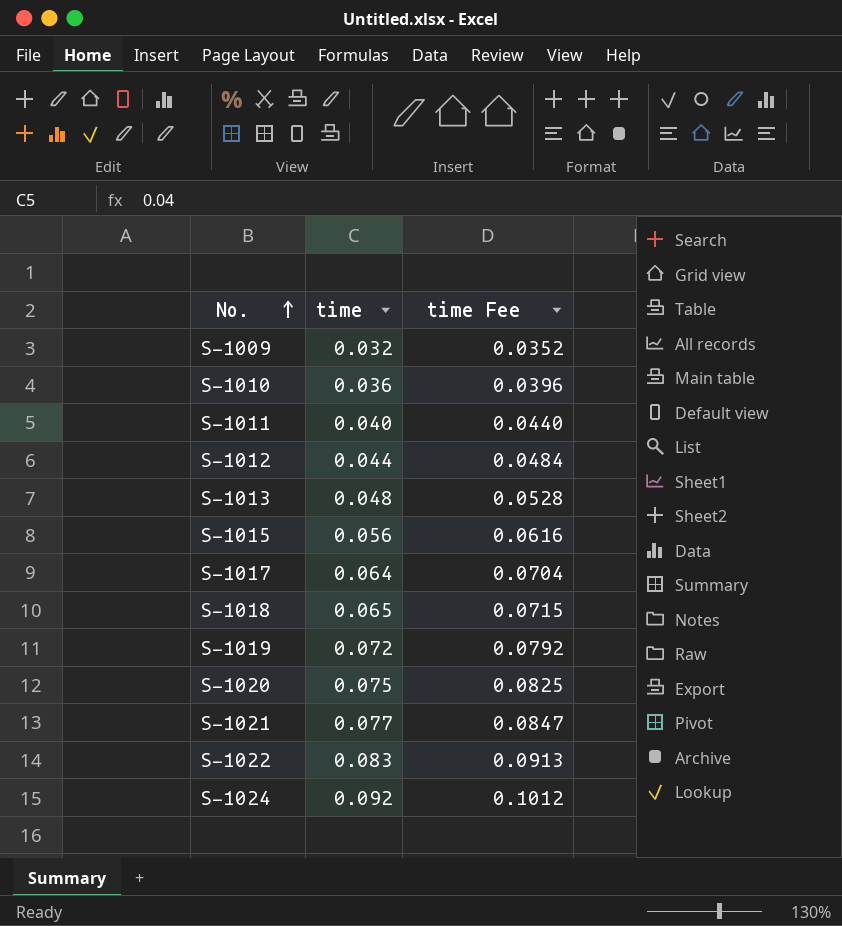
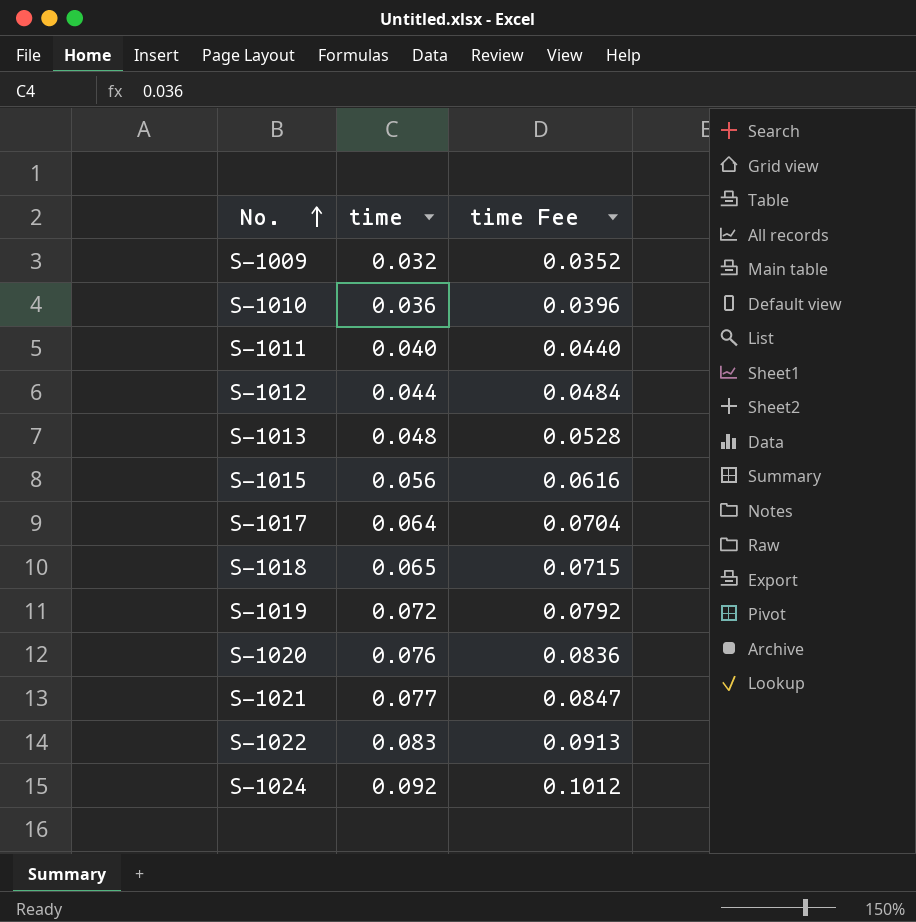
S-1020 | time: 0.075 -> 0.076
S-1020 | time Fee: 0.0825 -> 0.0836

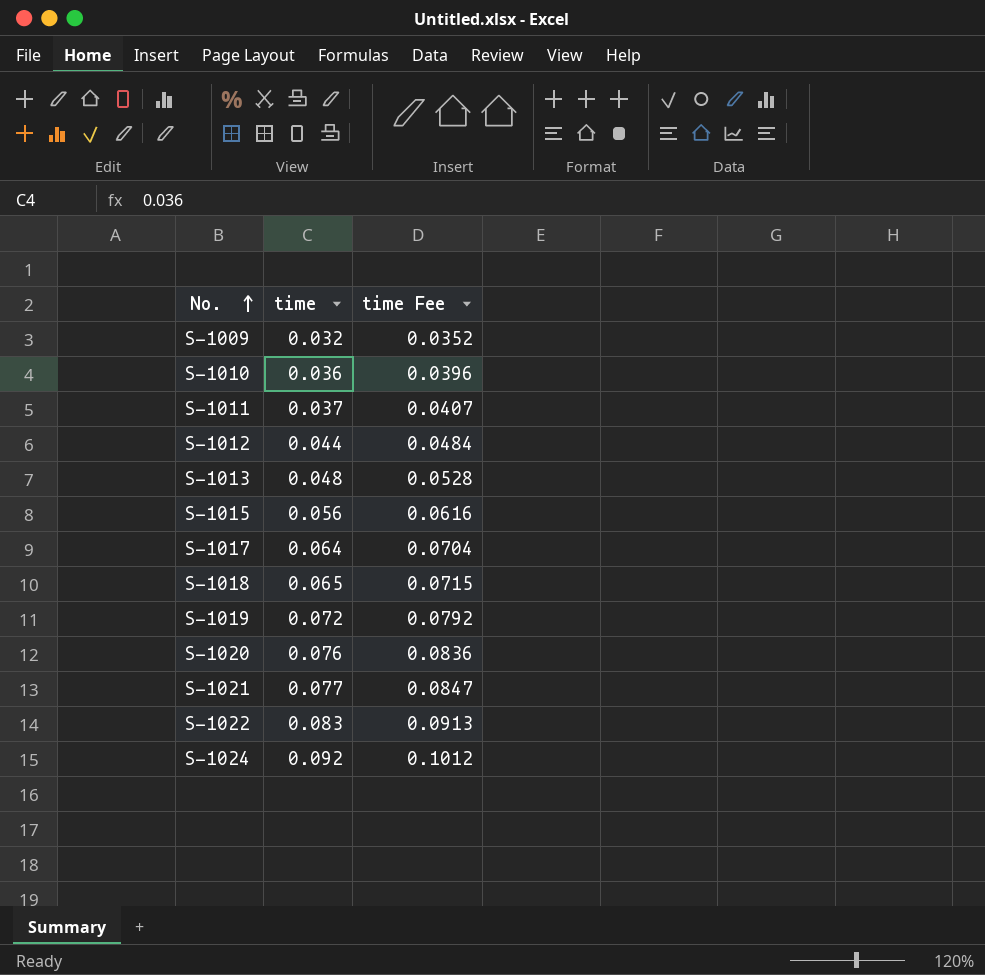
S-1011 | time: 0.040 -> 0.037
S-1011 | time Fee: 0.0440 -> 0.0407

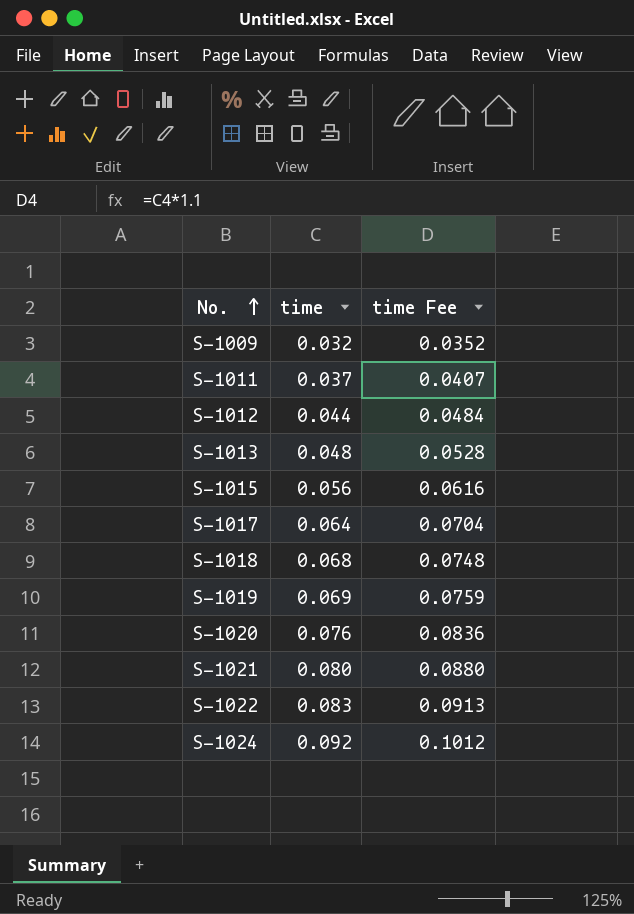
row S-1010: 0.036 | 0.0396 -> none
S-1018 | time: 0.065 -> 0.068
S-1018 | time Fee: 0.0715 -> 0.0748
S-1019 | time: 0.072 -> 0.069
S-1019 | time Fee: 0.0792 -> 0.0759
S-1021 | time: 0.077 -> 0.080
S-1021 | time Fee: 0.0847 -> 0.0880

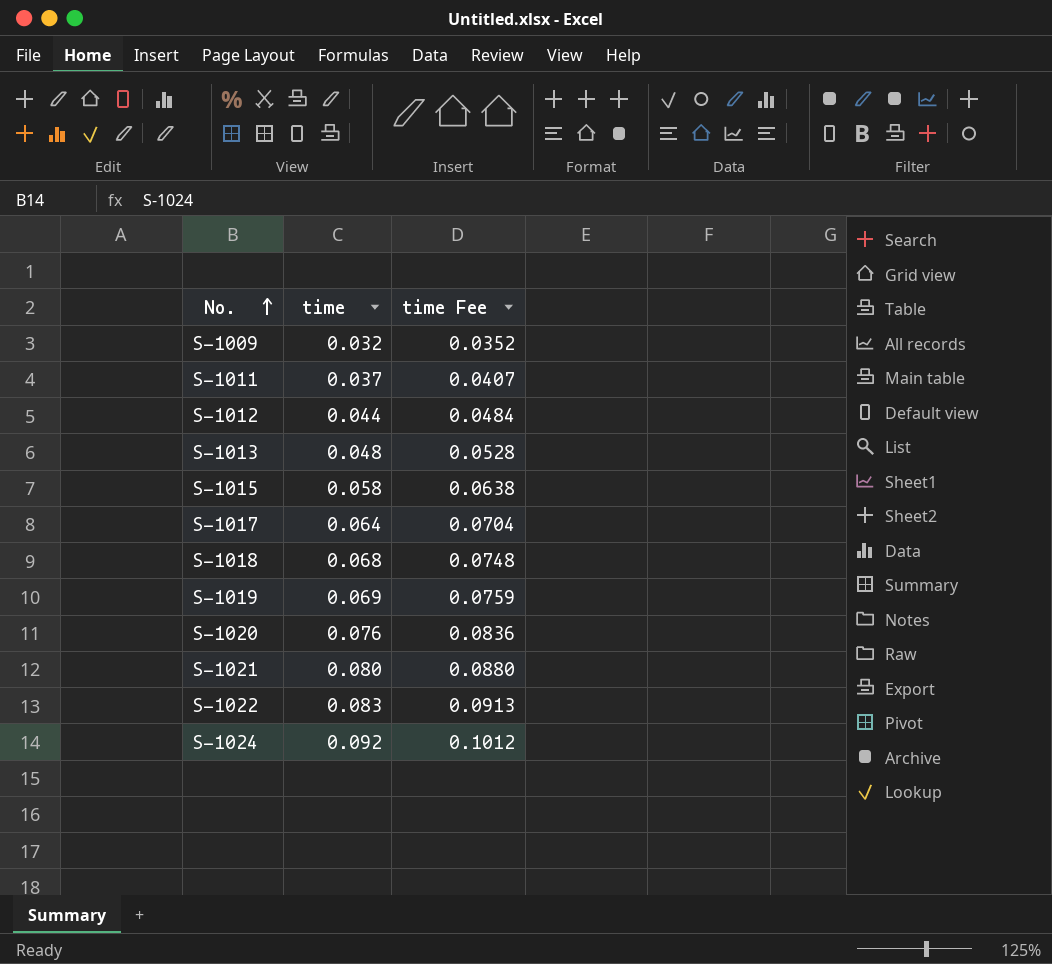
S-1015 | time: 0.056 -> 0.058
S-1015 | time Fee: 0.0616 -> 0.0638

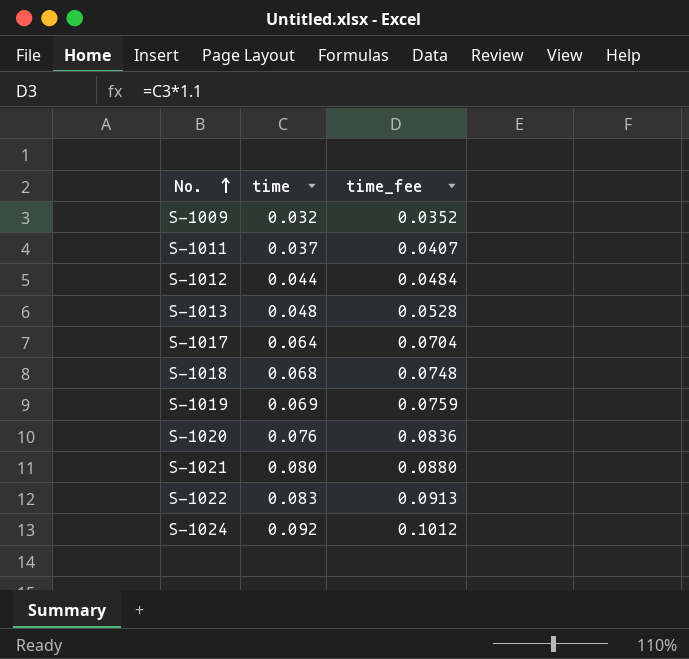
column name: time Fee -> time_fee
row S-1015: 0.058 | 0.0638 -> none

